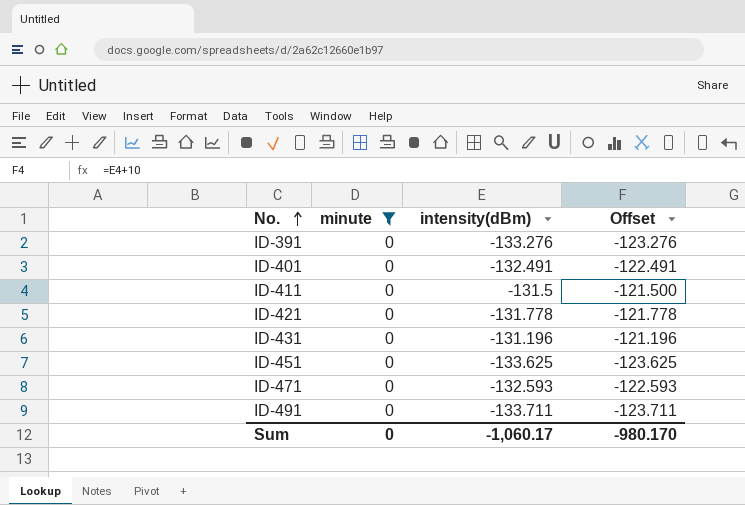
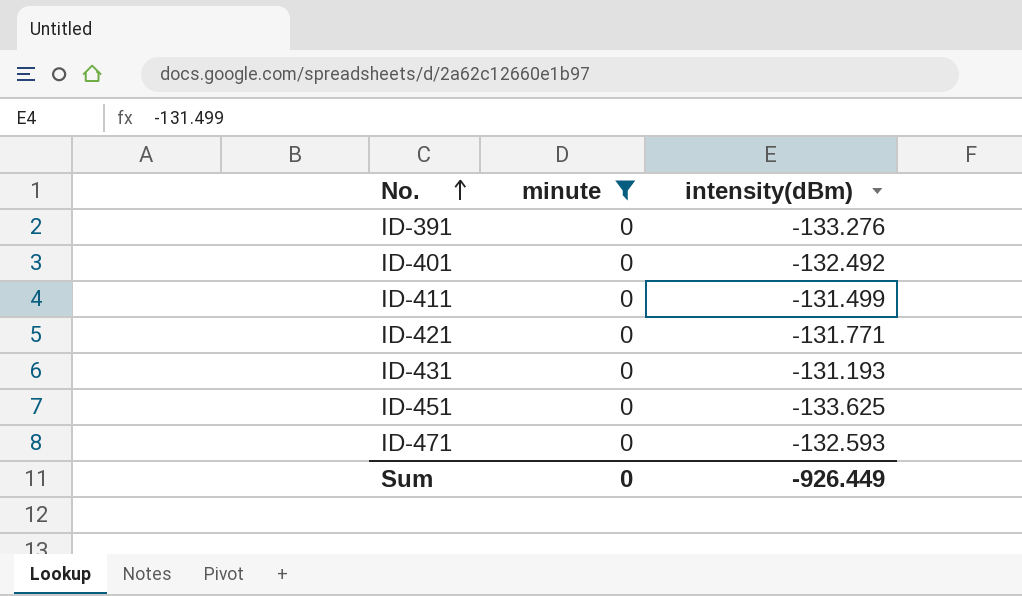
column Offset | formula: [intensity(dBm)] + 10 -> none
row ID-491: 0 | -133.711 | -123.711 -> none
ID-401 | intensity(dBm): -132.491 -> -132.492
ID-411 | intensity(dBm): -131.5 -> -131.499
ID-421 | intensity(dBm): -131.778 -> -131.771
ID-431 | intensity(dBm): -131.196 -> -131.193
Sum | intensity(dBm): -1,060.17 -> -926.449

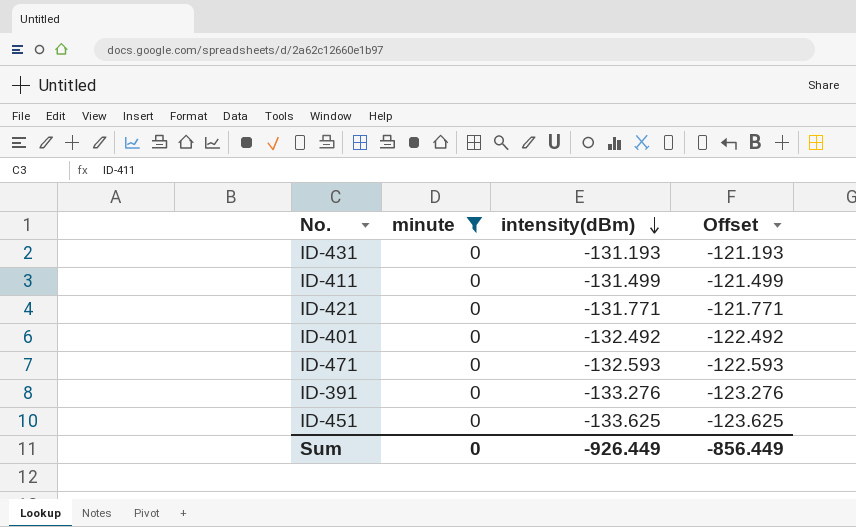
row order: No. ascending -> intensity(dBm) descending
column Offset | formula: none -> [intensity(dBm)] + 10

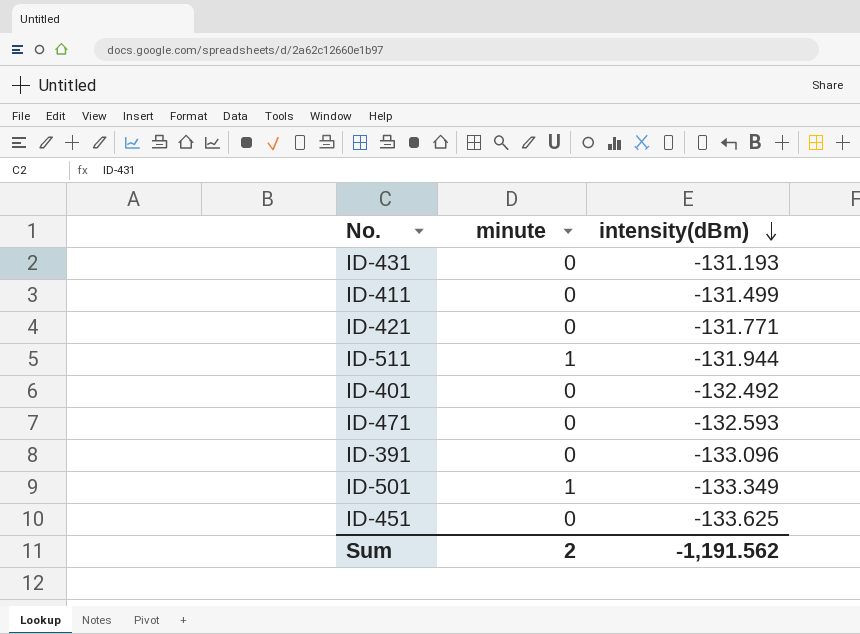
filter: minute = 0 -> none
column Offset | formula: [intensity(dBm)] + 10 -> none
ID-391 | intensity(dBm): -133.276 -> -133.096
Sum | minute: 0 -> 2
Sum | intensity(dBm): -926.449 -> -1,191.562

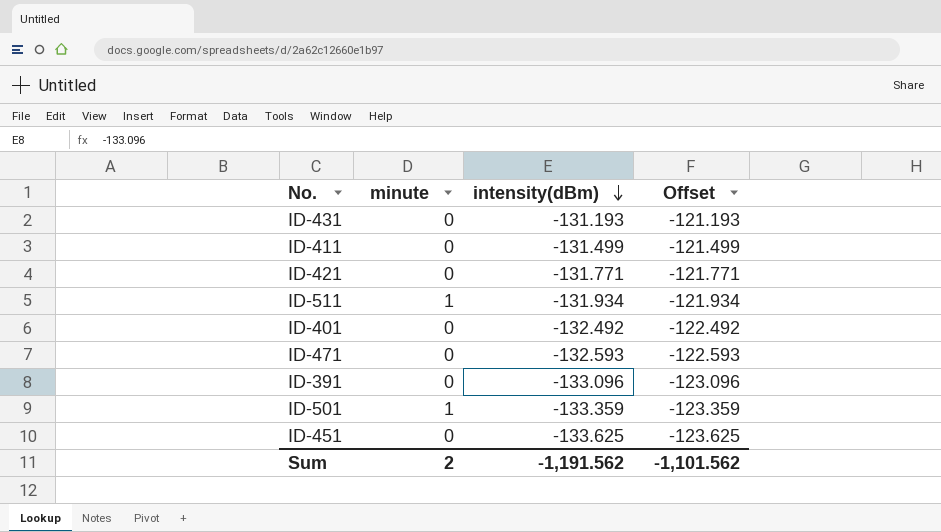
column Offset | formula: none -> [intensity(dBm)] + 10
ID-511 | intensity(dBm): -131.944 -> -131.934
ID-501 | intensity(dBm): -133.349 -> -133.359

